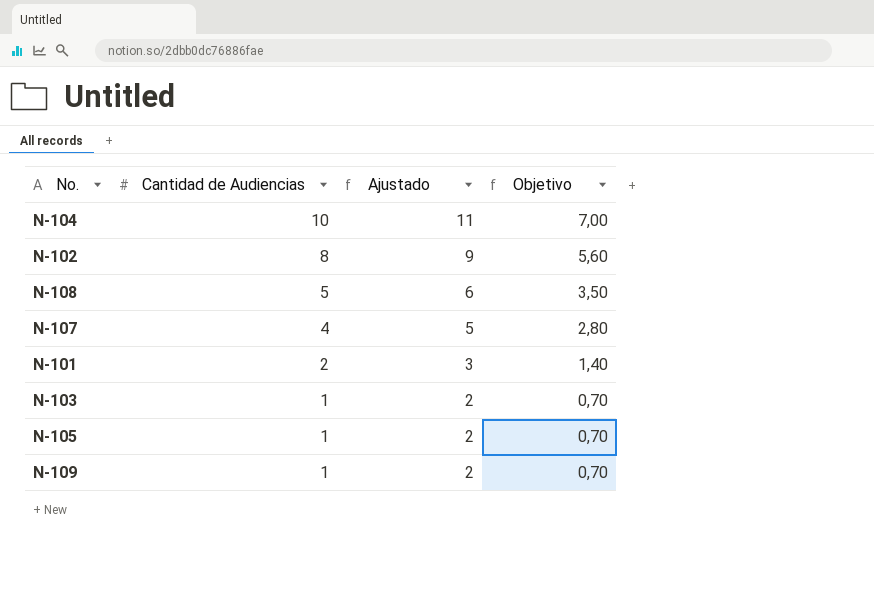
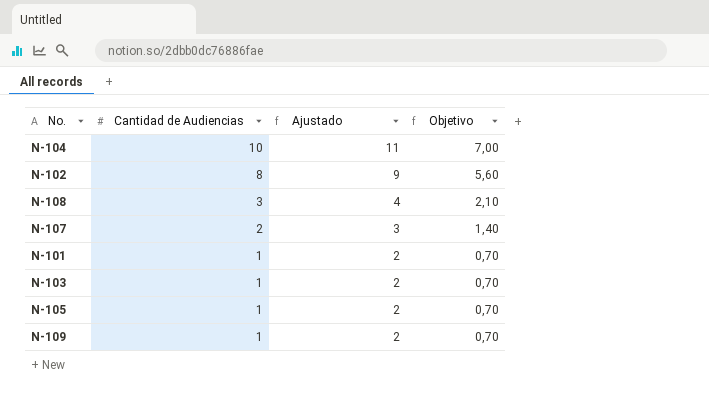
N-108 | Cantidad de Audiencias: 5 -> 3
N-108 | Ajustado: 6 -> 4
N-108 | Objetivo: 3,50 -> 2,10
N-107 | Cantidad de Audiencias: 4 -> 2
N-107 | Ajustado: 5 -> 3
N-107 | Objetivo: 2,80 -> 1,40
N-101 | Cantidad de Audiencias: 2 -> 1
N-101 | Ajustado: 3 -> 2
N-101 | Objetivo: 1,40 -> 0,70

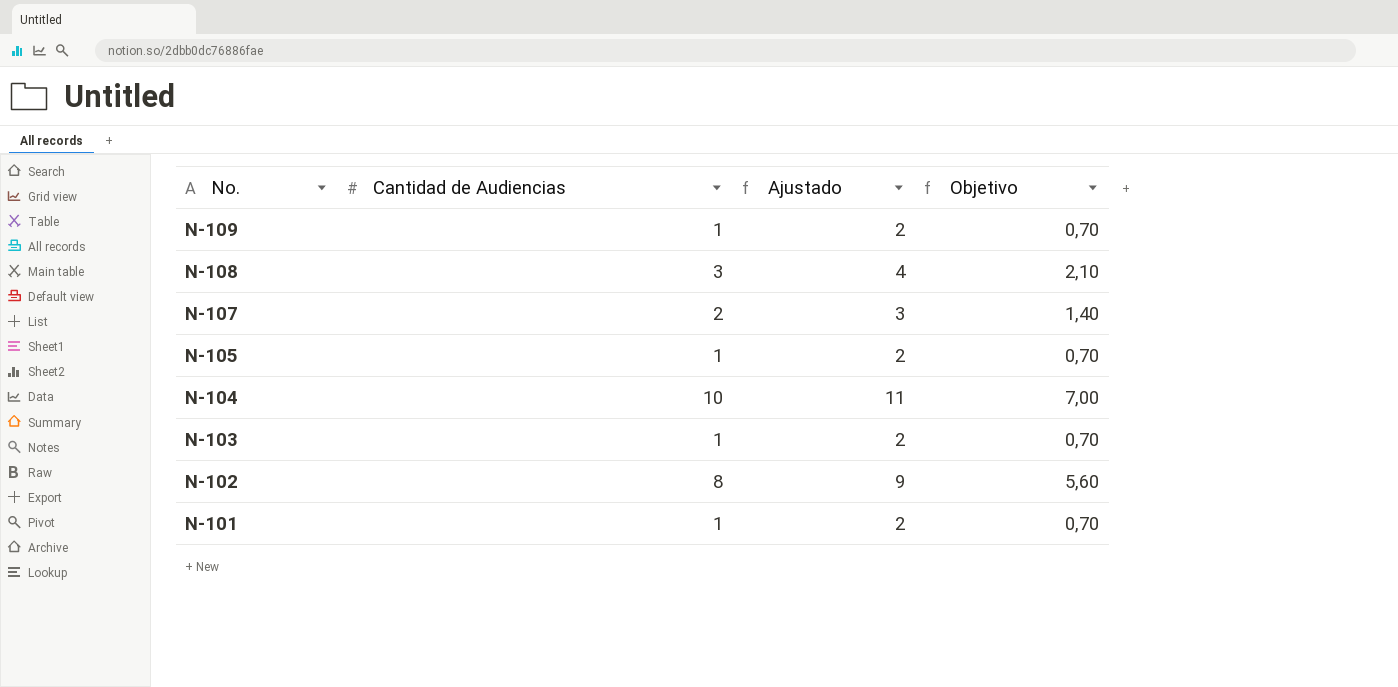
row order: Cantidad de Audiencias descending -> No. descending

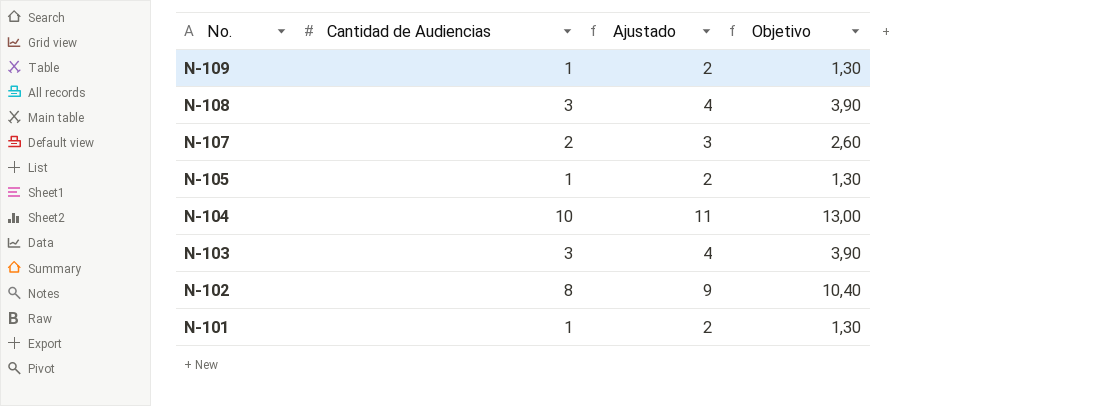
column Objetivo | formula: [Cantidad de Audiencias] * 0,7 -> [Cantidad de Audiencias] * 1,3
N-103 | Cantidad de Audiencias: 1 -> 3
N-103 | Ajustado: 2 -> 4

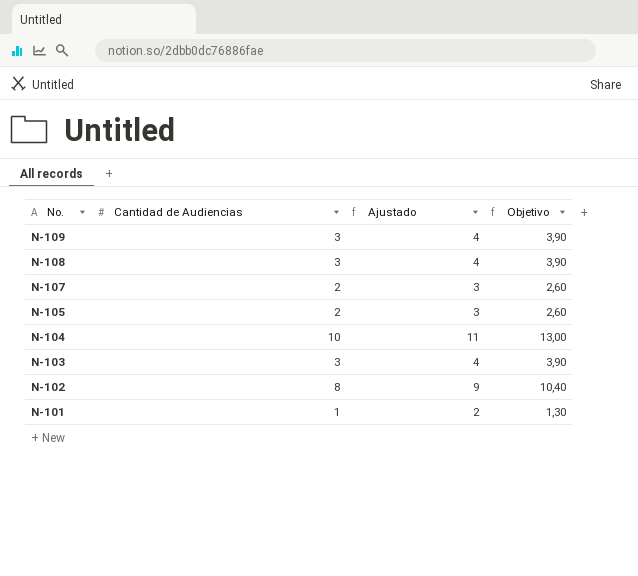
N-109 | Cantidad de Audiencias: 1 -> 3
N-109 | Ajustado: 2 -> 4
N-109 | Objetivo: 1,30 -> 3,90
N-105 | Cantidad de Audiencias: 1 -> 2
N-105 | Ajustado: 2 -> 3
N-105 | Objetivo: 1,30 -> 2,60

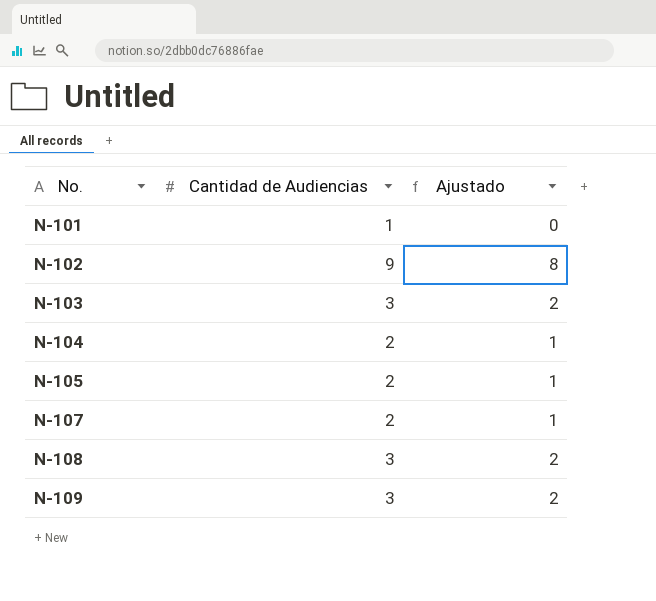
row order: No. descending -> No. ascending
column Objetivo | formula: [Cantidad de Audiencias] * 1,3 -> none
column Ajustado | formula: [Cantidad de Audiencias] + 1 -> [Cantidad de Audiencias] - 1
N-102 | Cantidad de Audiencias: 8 -> 9
N-104 | Cantidad de Audiencias: 10 -> 2

